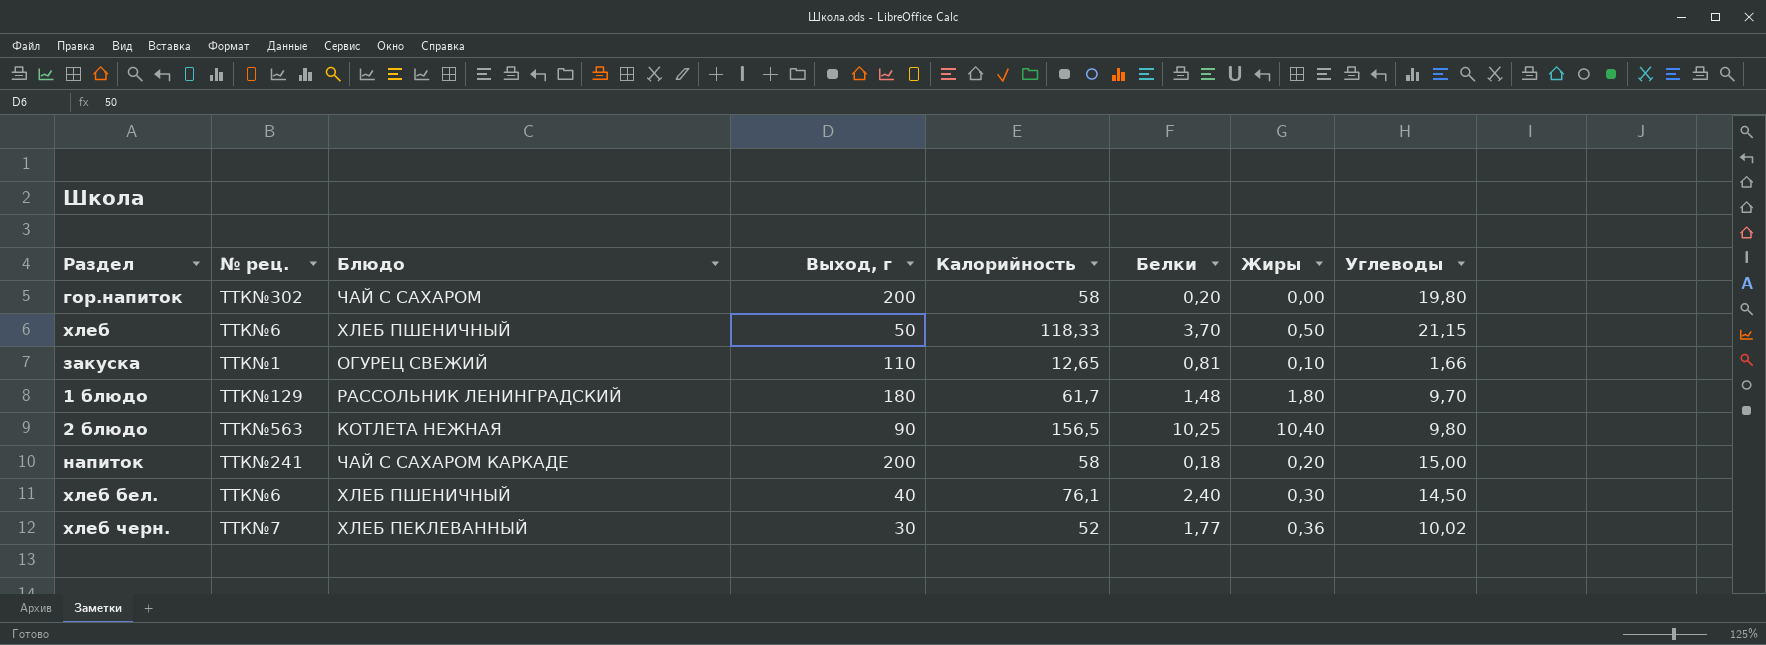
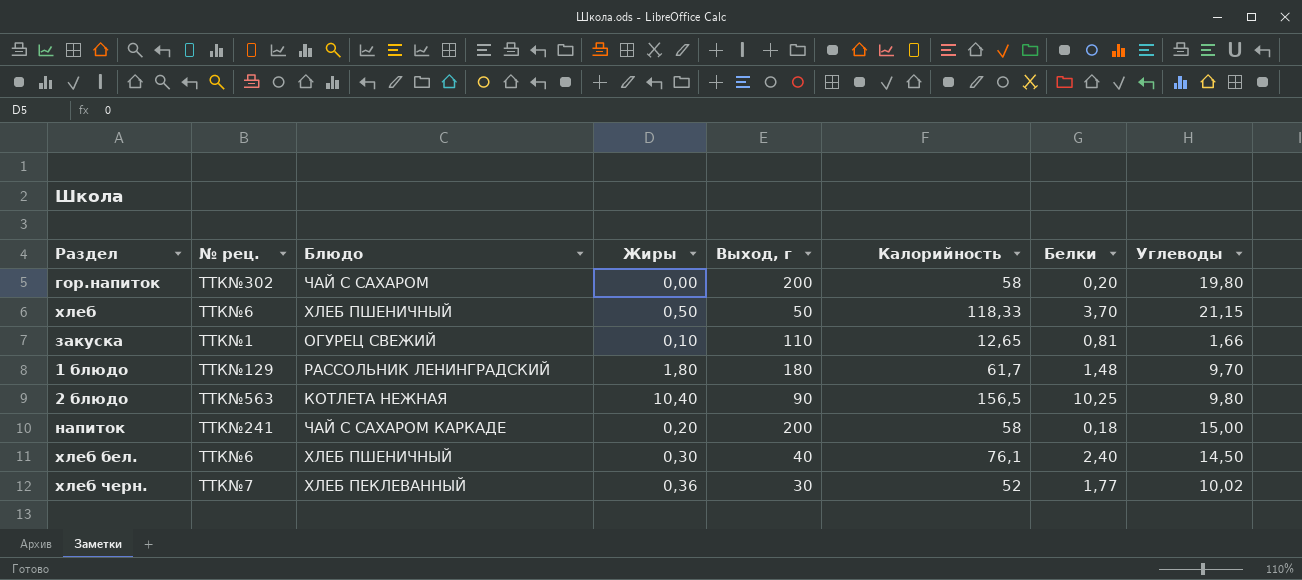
column Жиры | position: 7 -> 4

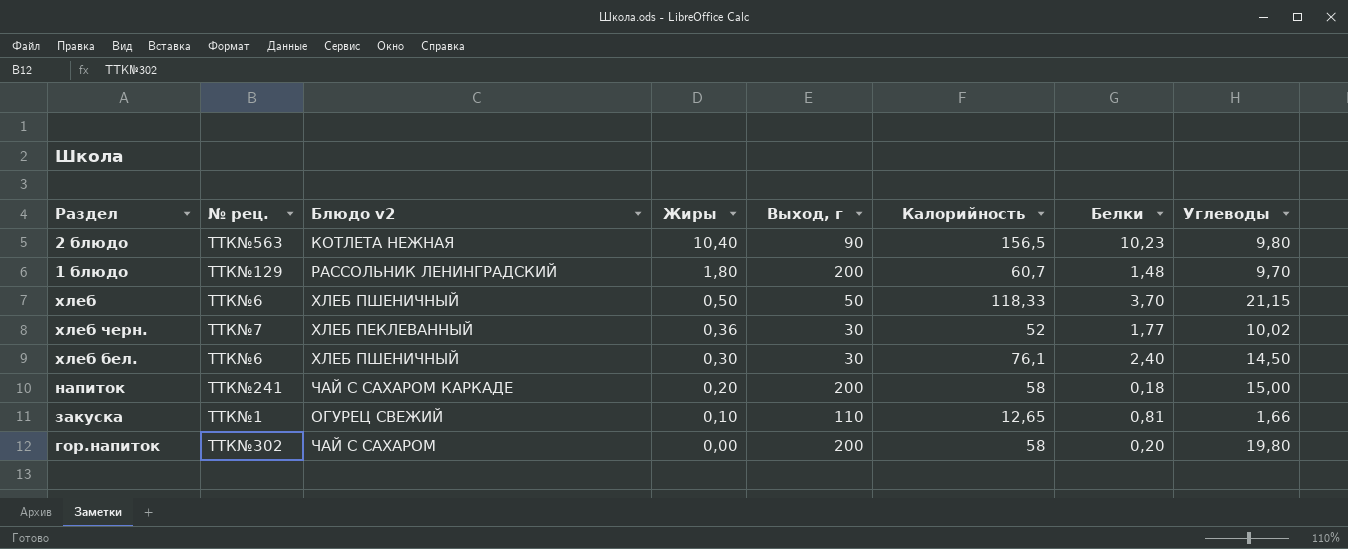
row order: none -> Жиры descending
column name: Блюдо -> Блюдо v2
2 блюдо | Белки: 10,25 -> 10,23
1 блюдо | Выход, г: 180 -> 200
1 блюдо | Калорийность: 61,7 -> 60,7
хлеб бел. | Выход, г: 40 -> 30

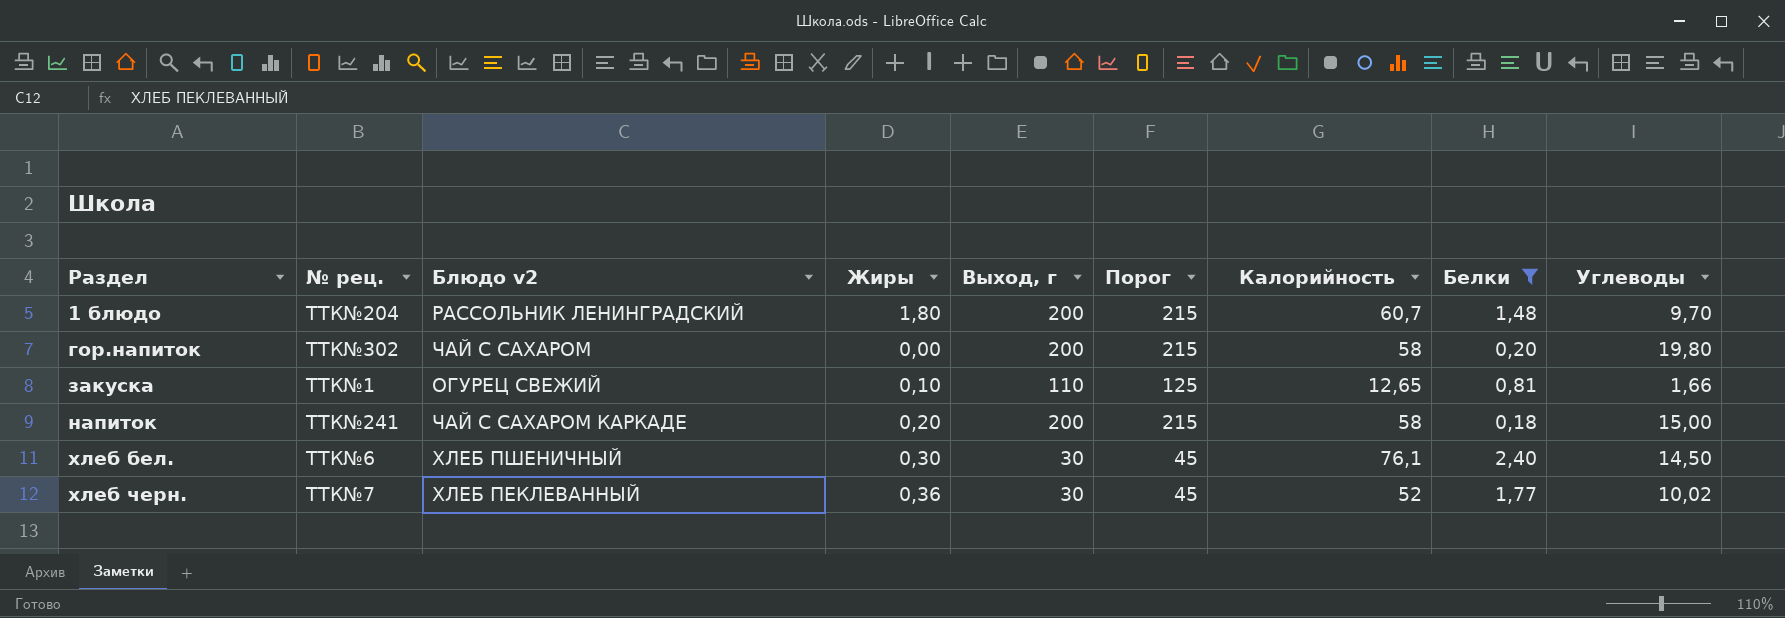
filter: none -> Белки <= 2,40
row order: Жиры descending -> Раздел ascending
column Порог | formula: none -> [Выход, г] + 15
1 блюдо | № рец.: ТТК№129 -> ТТК№204

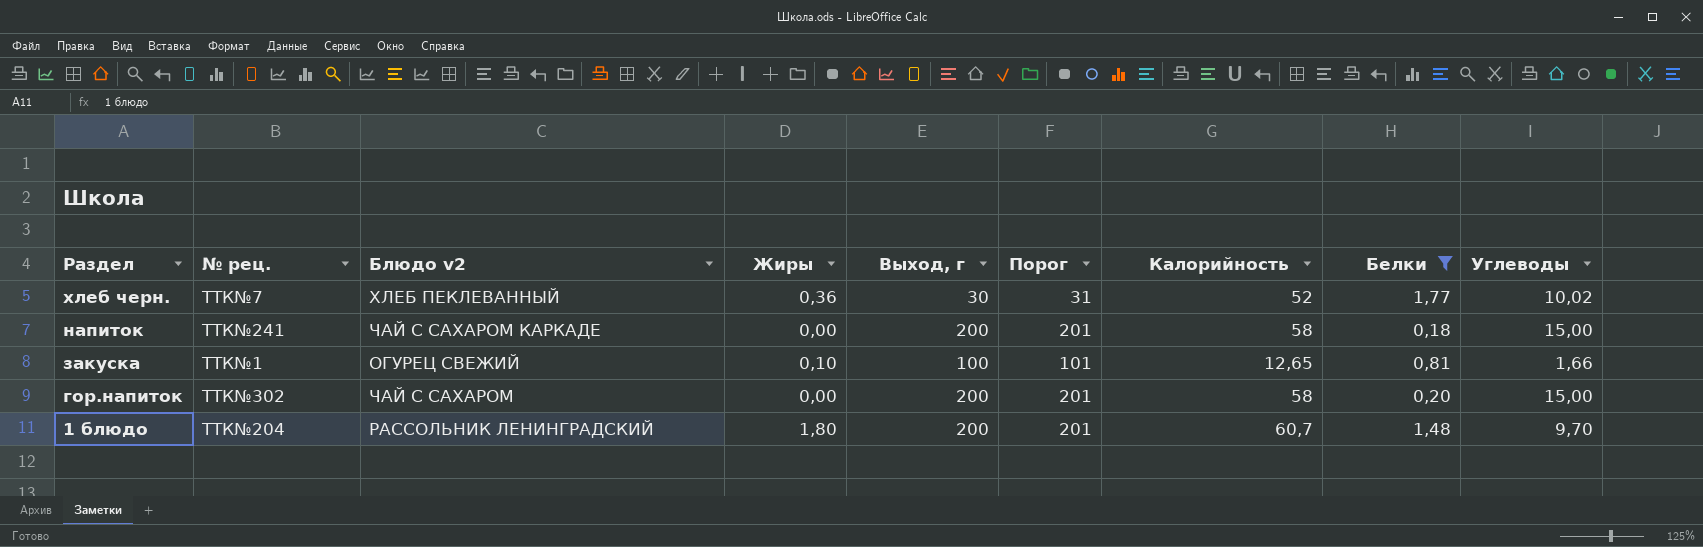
row order: Раздел ascending -> Раздел descending
column Порог | formula: [Выход, г] + 15 -> [Выход, г] + 1
row хлеб бел.: ТТК№6 | ХЛЕБ ПШЕНИЧНЫЙ | 0,30 | 30 | 45 | 76,1 | 2,40 | 14,50 -> none
напиток | Жиры: 0,20 -> 0,00
закуска | Выход, г: 110 -> 100
гор.напиток | Углеводы: 19,80 -> 15,00

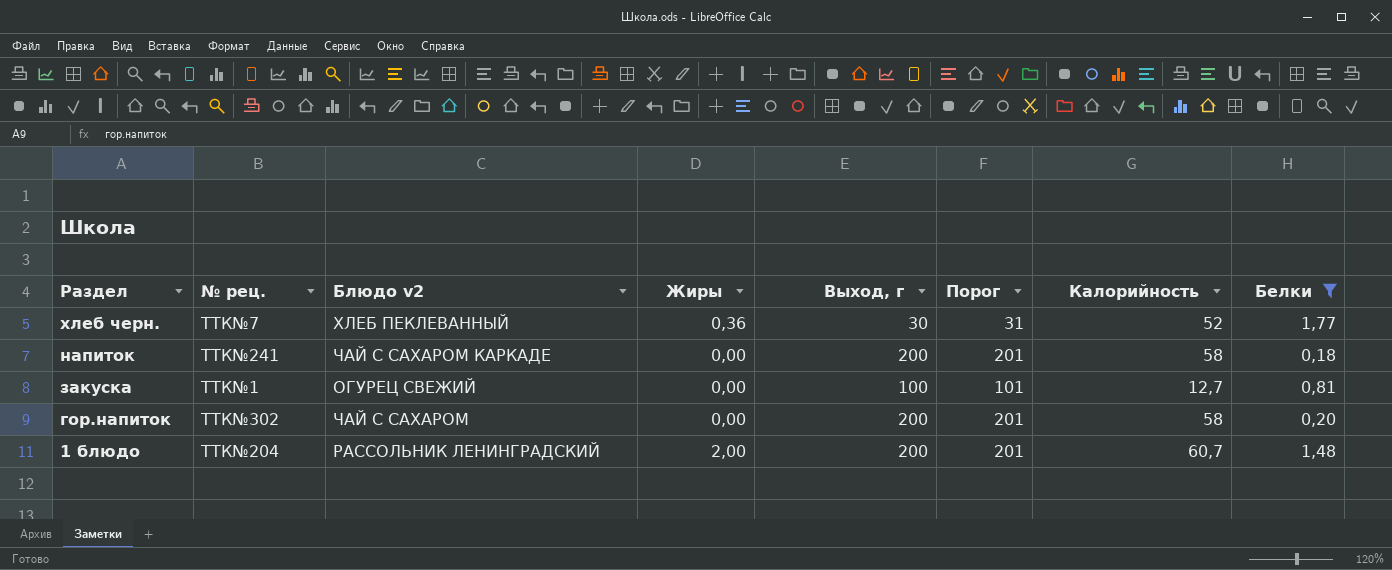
column Углеводы | position: 9 -> none
закуска | Жиры: 0,10 -> 0,00
закуска | Калорийность: 12,65 -> 12,7
1 блюдо | Жиры: 1,80 -> 2,00

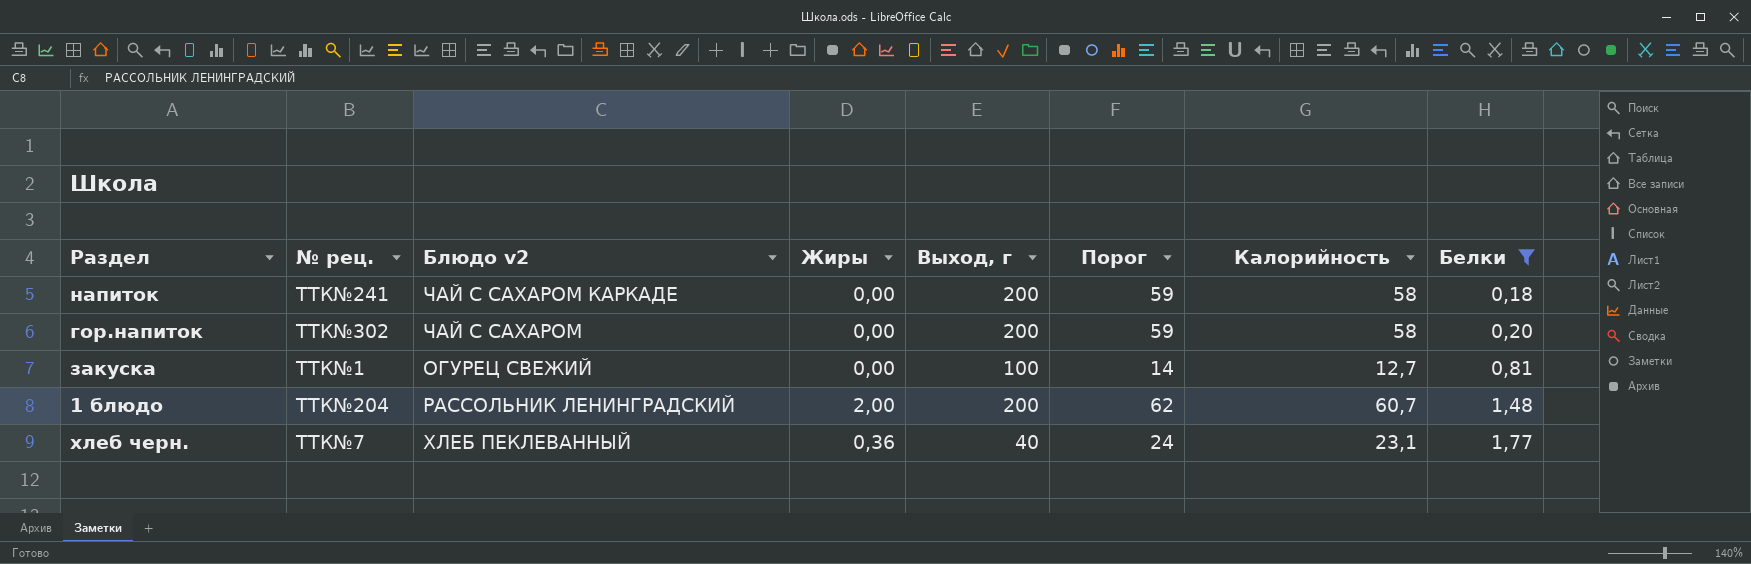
row order: Раздел descending -> Белки ascending
column Порог | formula: [Выход, г] + 1 -> [Калорийность] + 1
хлеб черн. | Выход, г: 30 -> 40
хлеб черн. | Калорийность: 52 -> 23,1

